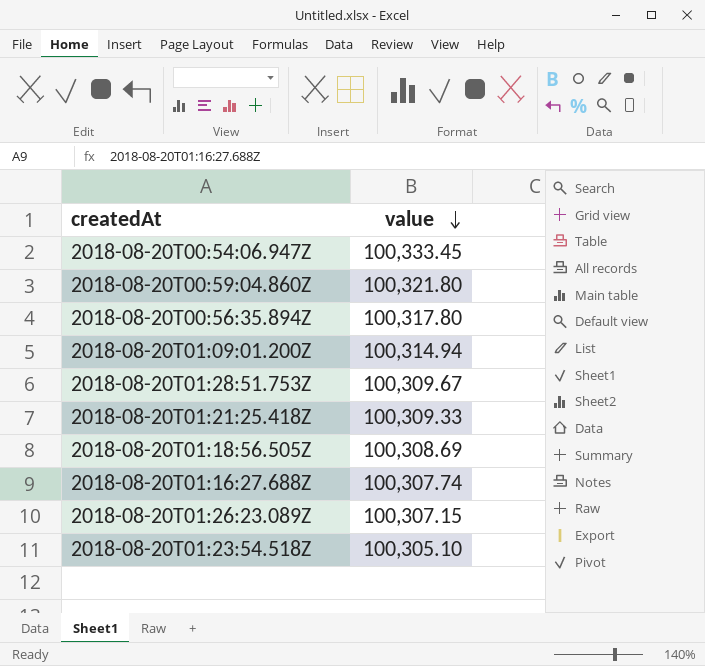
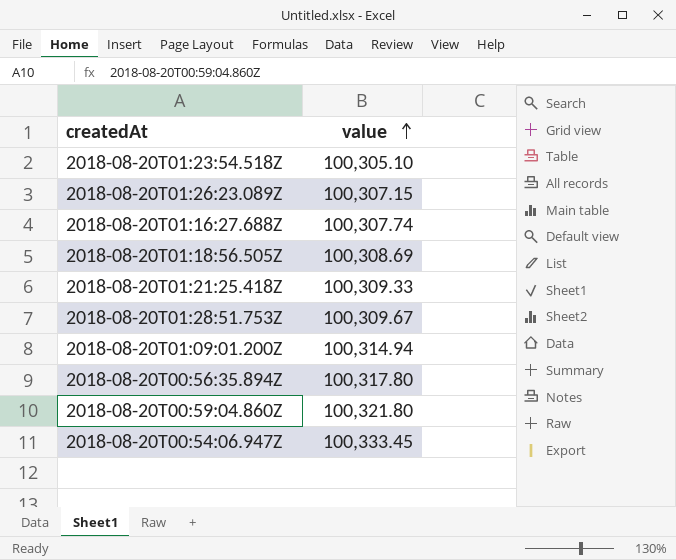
row order: value descending -> value ascending

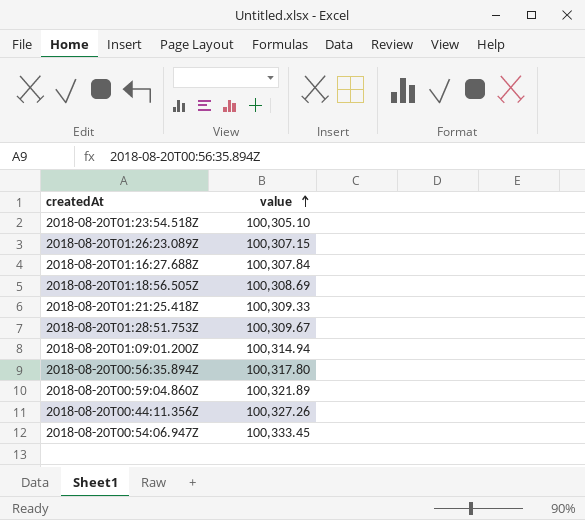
2018-08-20T01:16:27.688Z | value: 100,307.74 -> 100,307.84
2018-08-20T00:59:04.860Z | value: 100,321.80 -> 100,321.89
row 2018-08-20T00:44:11.356Z: none -> 100,327.26

